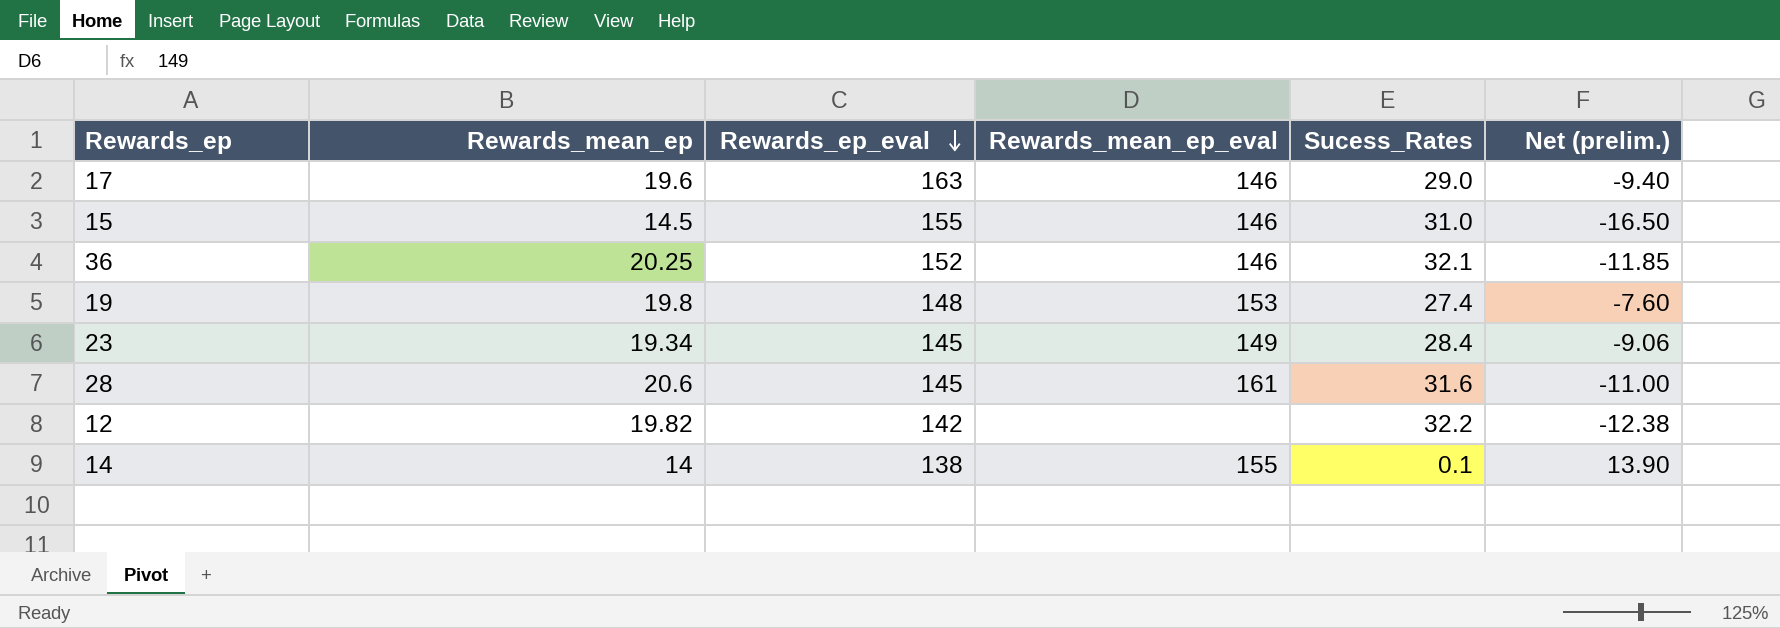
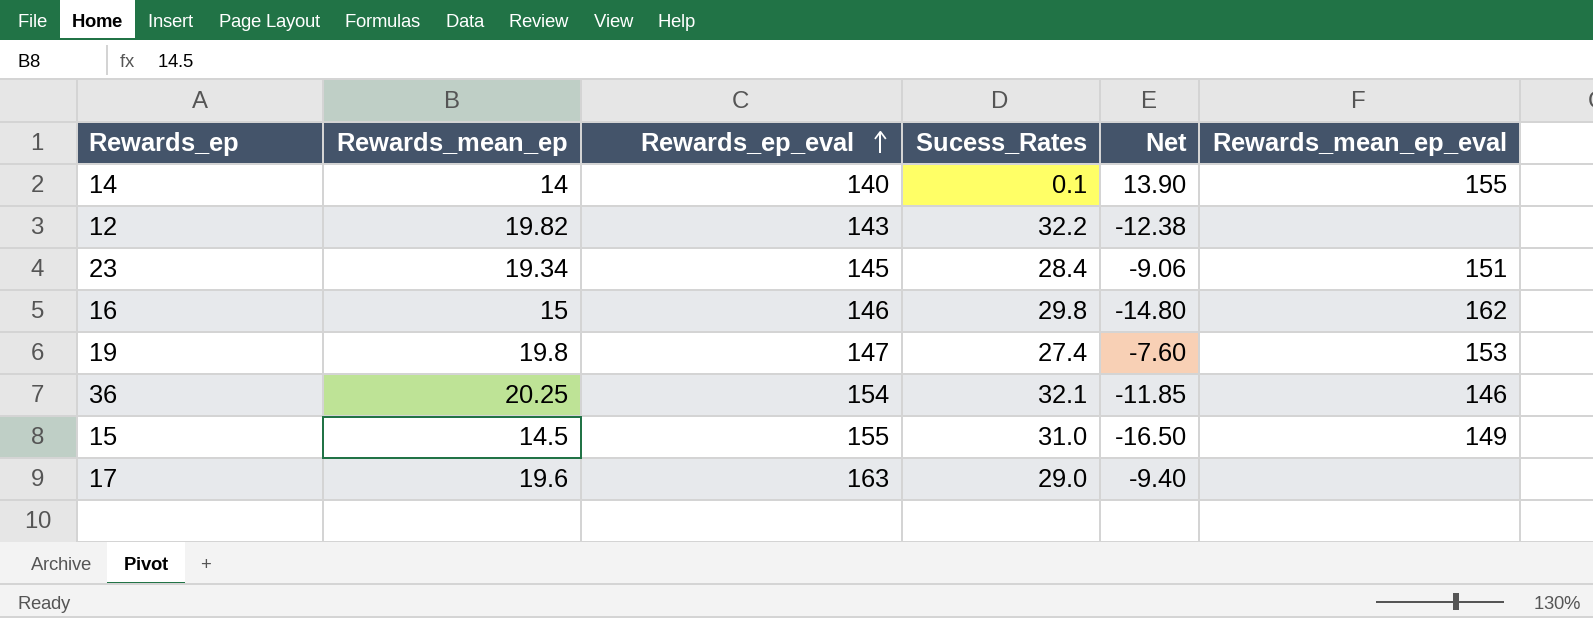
row order: Rewards_ep_eval descending -> Rewards_ep_eval ascending
column name: Net (prelim.) -> Net
column Rewards_mean_ep_eval | position: 4 -> 6
row 28: 20.6 | 145 | 161 | 31.6 | -11.00 -> none
14 | Rewards_ep_eval: 138 -> 140
12 | Rewards_ep_eval: 142 -> 143
23 | Rewards_mean_ep_eval: 149 -> 151
row 16: none -> 15 | 146 | 29.8 | -14.80 | 162
19 | Rewards_ep_eval: 148 -> 147
36 | Rewards_ep_eval: 152 -> 154
15 | Rewards_mean_ep_eval: 146 -> 149
17 | Rewards_mean_ep_eval: 146 -> none

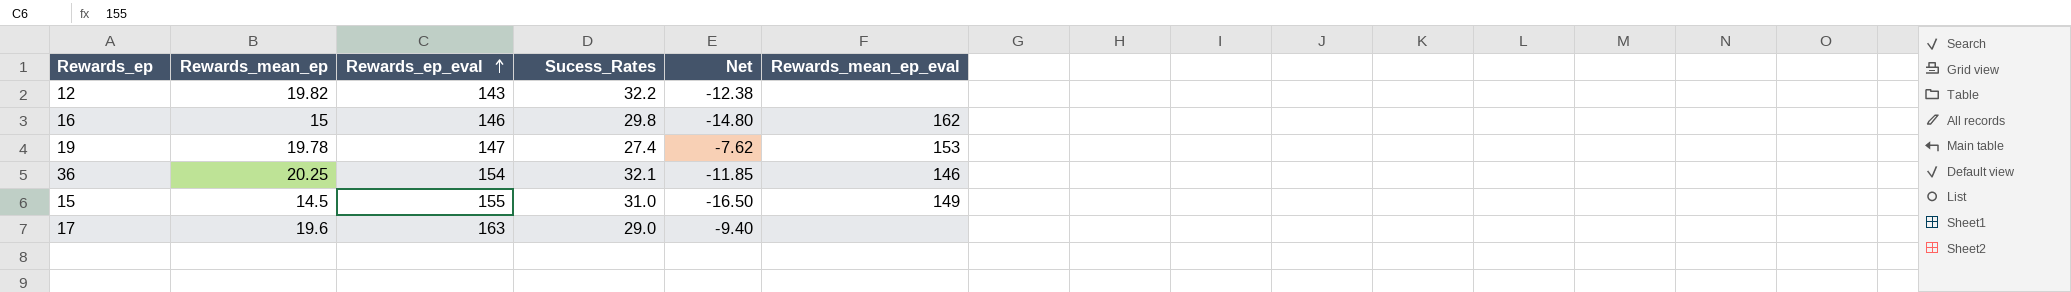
row 14: 14 | 140 | 0.1 | 13.90 | 155 -> none
row 23: 19.34 | 145 | 28.4 | -9.06 | 151 -> none
19 | Rewards_mean_ep: 19.8 -> 19.78
19 | Net: -7.60 -> -7.62

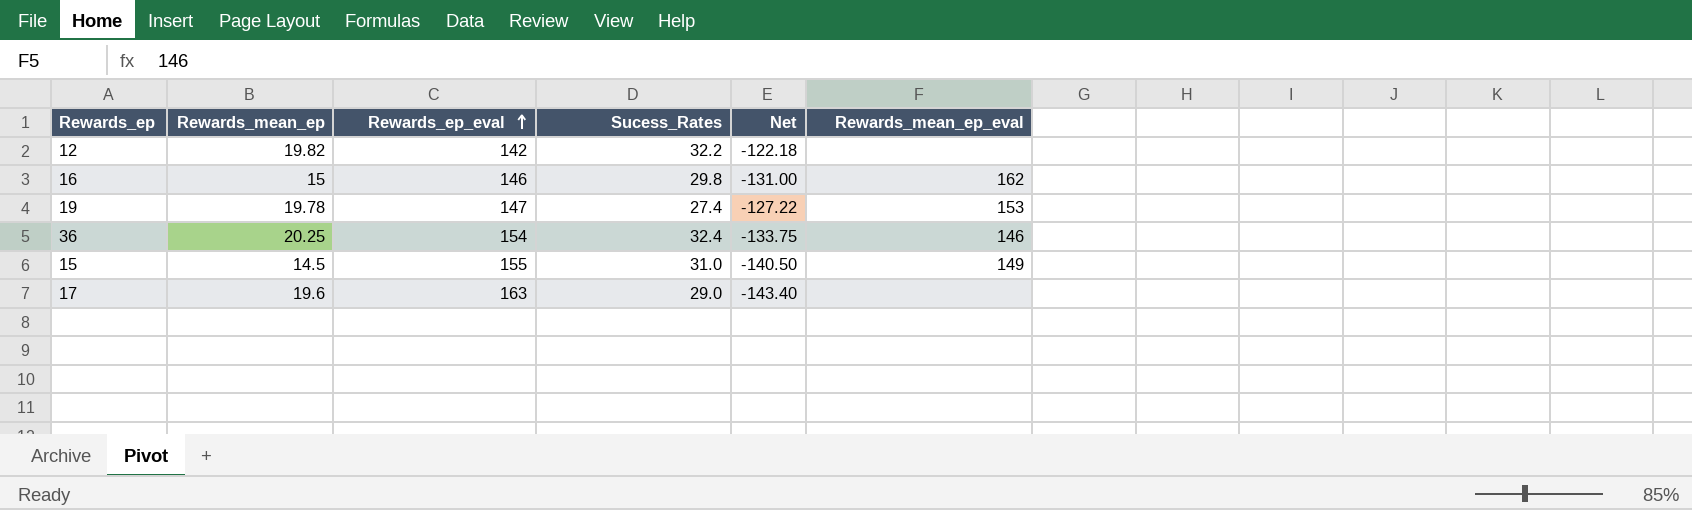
column Net | formula: [Rewards_mean_ep] - [Sucess_Rates] -> [Rewards_mean_ep] - [Rewards_ep_eval]
12 | Rewards_ep_eval: 143 -> 142
36 | Sucess_Rates: 32.1 -> 32.4

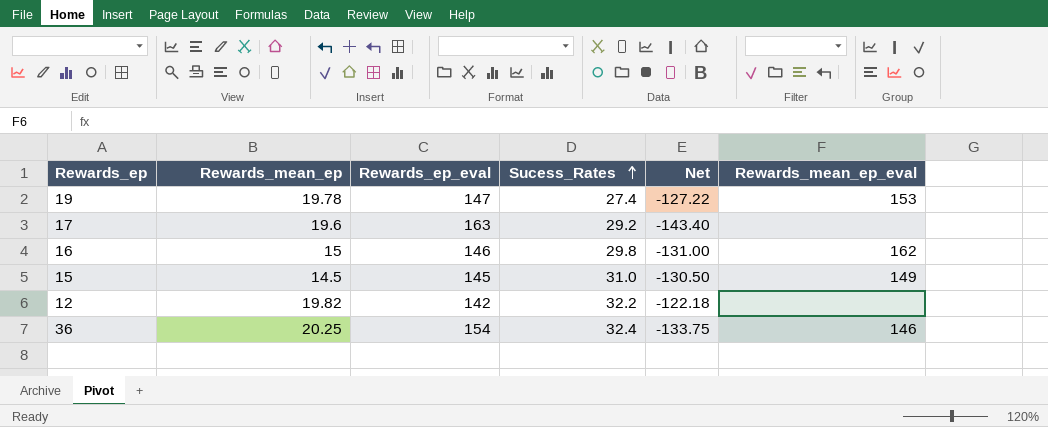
row order: Rewards_ep_eval ascending -> Sucess_Rates ascending
17 | Sucess_Rates: 29.0 -> 29.2
15 | Rewards_ep_eval: 155 -> 145
15 | Net: -140.50 -> -130.50

